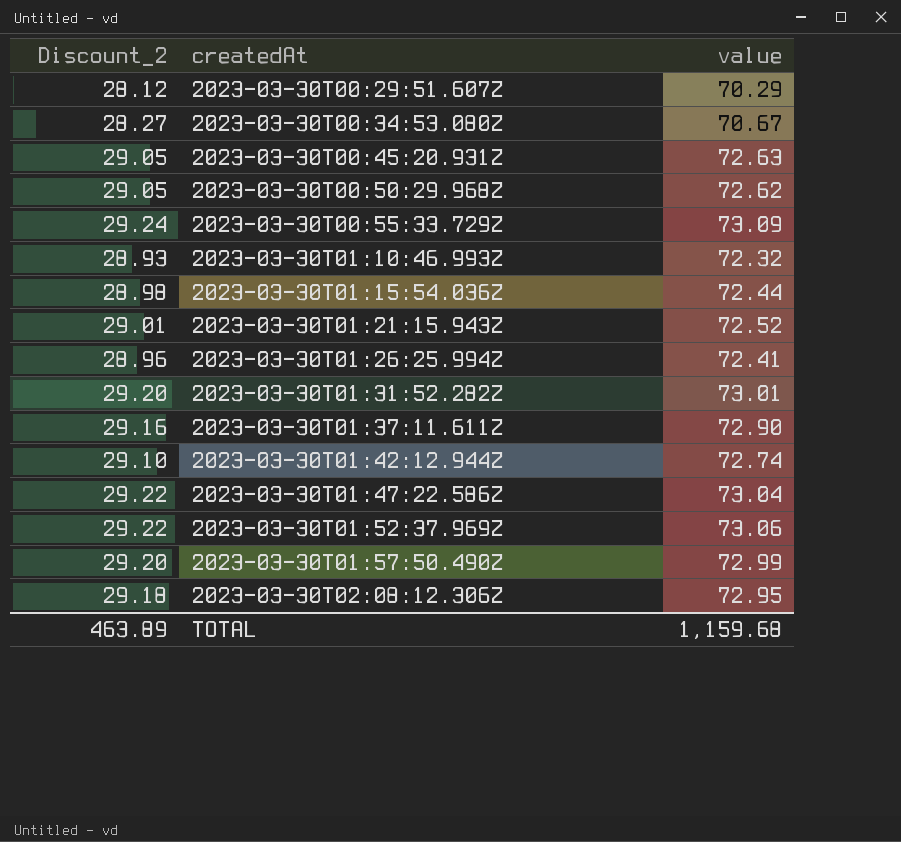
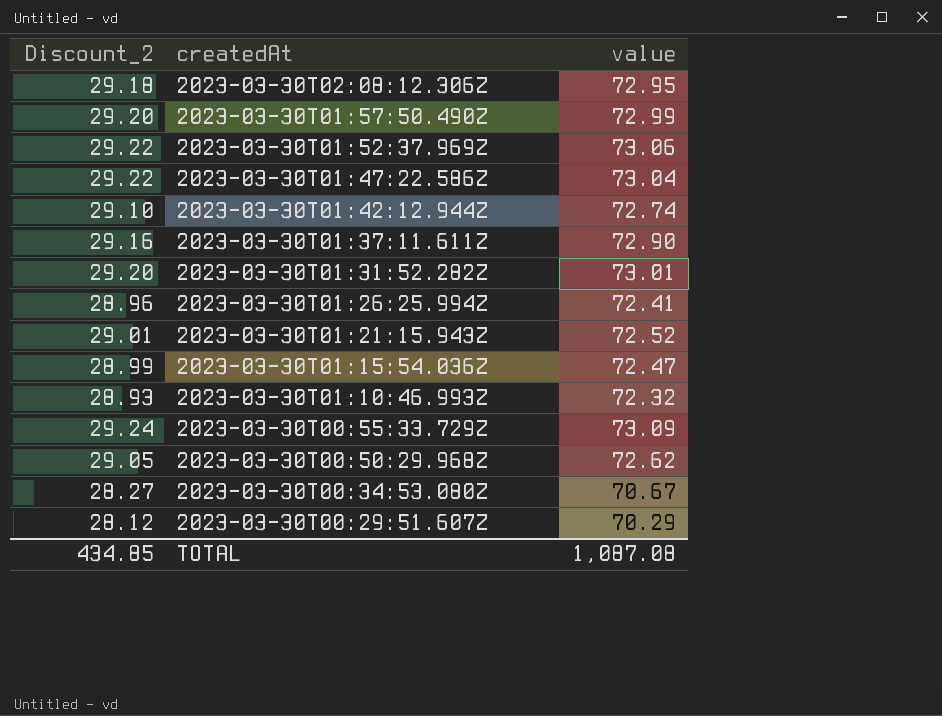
row order: createdAt ascending -> createdAt descending
row 2023-03-30T00:45:20.931Z: 29.05 | 72.63 -> none
2023-03-30T01:15:54.036Z | Discount_2: 28.98 -> 28.99
2023-03-30T01:15:54.036Z | value: 72.44 -> 72.47
TOTAL | Discount_2: 463.89 -> 434.85
TOTAL | value: 1,159.68 -> 1,087.08

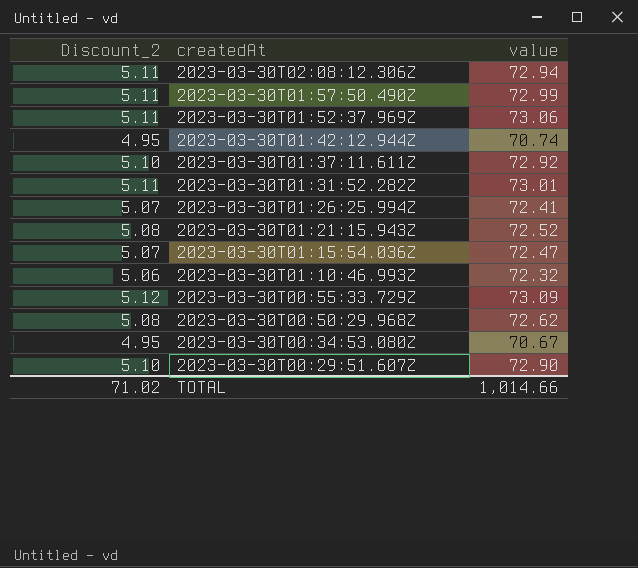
column Discount_2 | formula: [value] * 0.4 -> [value] * 0.07
row 2023-03-30T01:47:22.586Z: 29.22 | 73.04 -> none
2023-03-30T02:08:12.306Z | value: 72.95 -> 72.94
2023-03-30T01:42:12.944Z | value: 72.74 -> 70.74
2023-03-30T01:37:11.611Z | value: 72.90 -> 72.92
2023-03-30T00:29:51.607Z | value: 70.29 -> 72.90
TOTAL | Discount_2: 434.85 -> 71.02
TOTAL | value: 1,087.08 -> 1,014.66

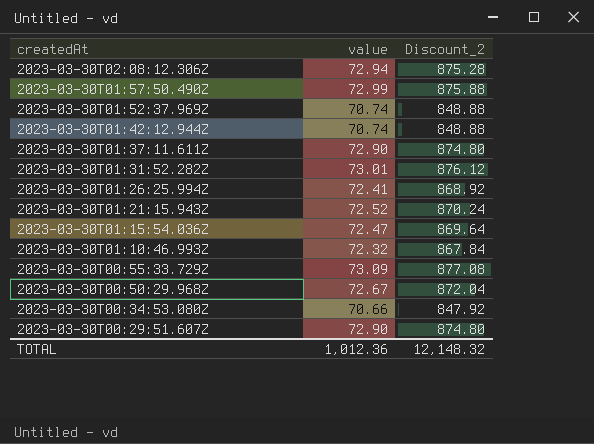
column Discount_2 | formula: [value] * 0.07 -> [value] * 12
column Discount_2 | position: 1 -> 3
2023-03-30T01:52:37.969Z | value: 73.06 -> 70.74
2023-03-30T01:37:11.611Z | value: 72.92 -> 72.90
2023-03-30T00:50:29.968Z | value: 72.62 -> 72.67
2023-03-30T00:34:53.080Z | value: 70.67 -> 70.66
TOTAL | value: 1,014.66 -> 1,012.36
TOTAL | Discount_2: 71.02 -> 12,148.32

